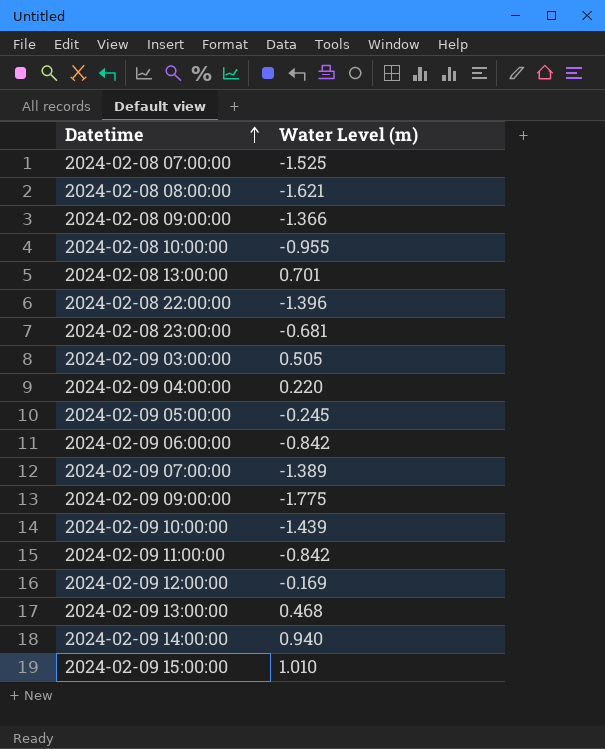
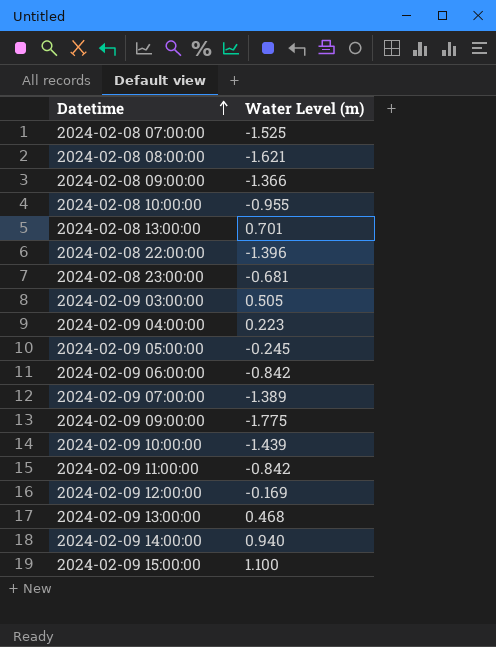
2024-02-09 04:00:00 | Water Level (m): 0.220 -> 0.223
2024-02-09 15:00:00 | Water Level (m): 1.010 -> 1.100

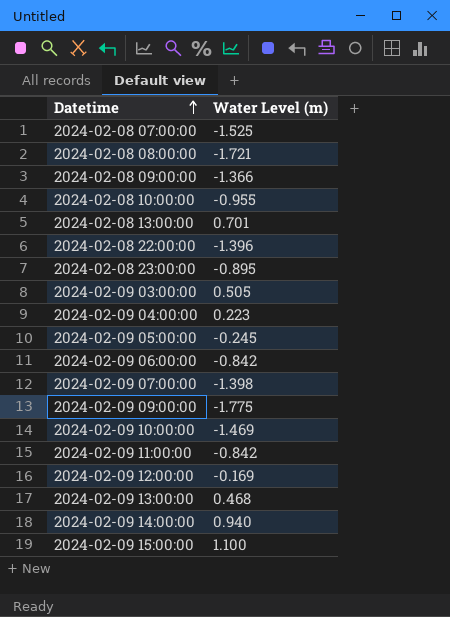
2024-02-08 08:00:00 | Water Level (m): -1.621 -> -1.721
2024-02-08 23:00:00 | Water Level (m): -0.681 -> -0.895
2024-02-09 07:00:00 | Water Level (m): -1.389 -> -1.398
2024-02-09 10:00:00 | Water Level (m): -1.439 -> -1.469

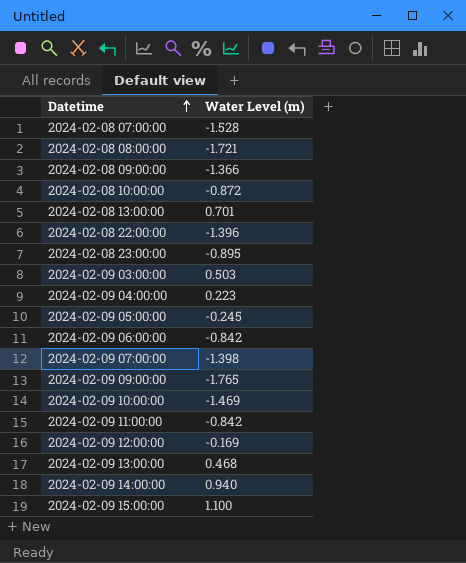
2024-02-08 07:00:00 | Water Level (m): -1.525 -> -1.528
2024-02-08 10:00:00 | Water Level (m): -0.955 -> -0.872
2024-02-09 03:00:00 | Water Level (m): 0.505 -> 0.503
2024-02-09 09:00:00 | Water Level (m): -1.775 -> -1.765

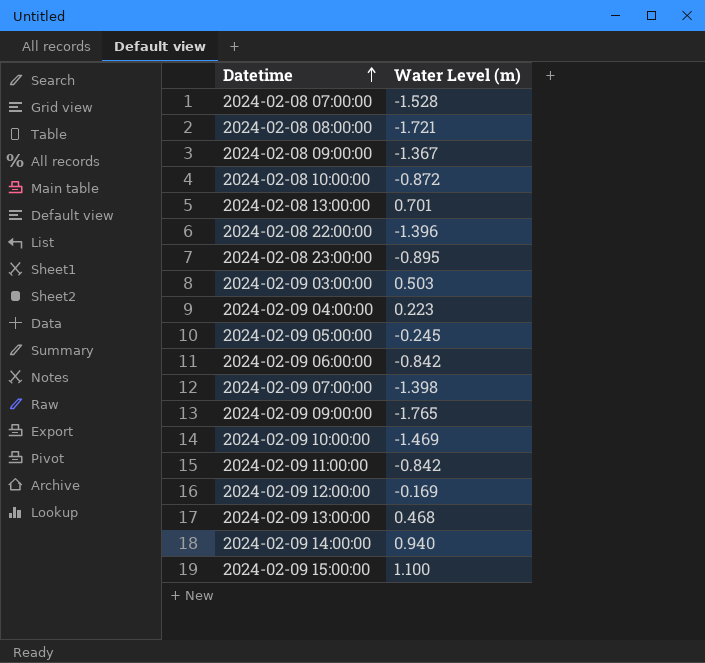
2024-02-08 09:00:00 | Water Level (m): -1.366 -> -1.367

